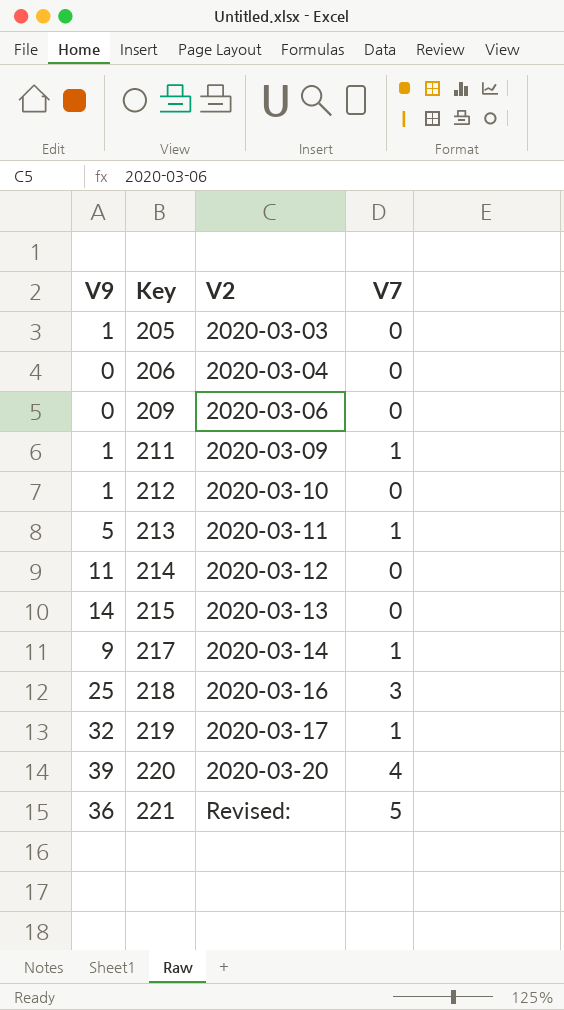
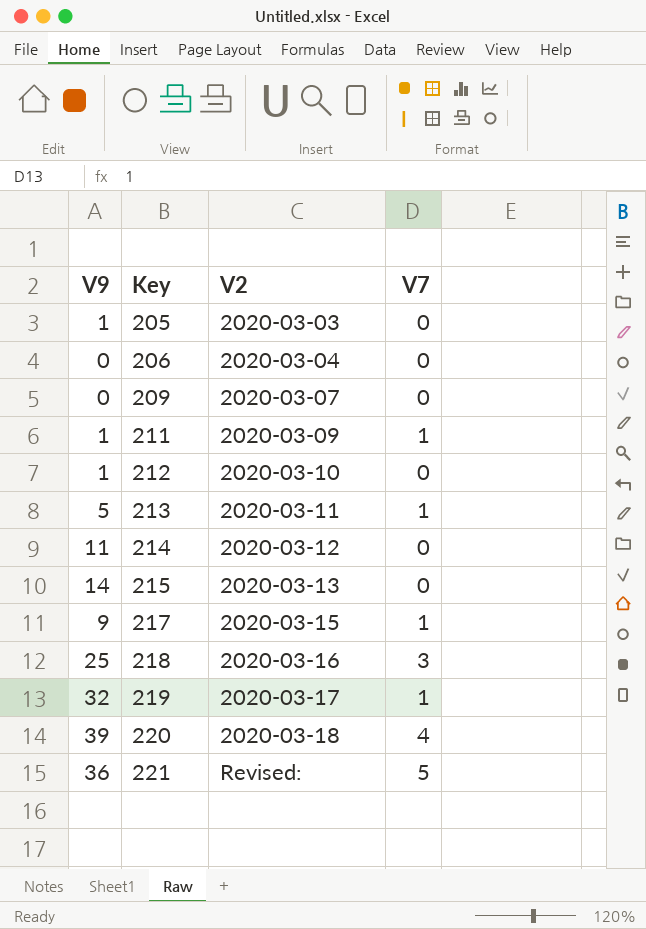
209 | V2: 2020-03-06 -> 2020-03-07
217 | V2: 2020-03-14 -> 2020-03-15
220 | V2: 2020-03-20 -> 2020-03-18

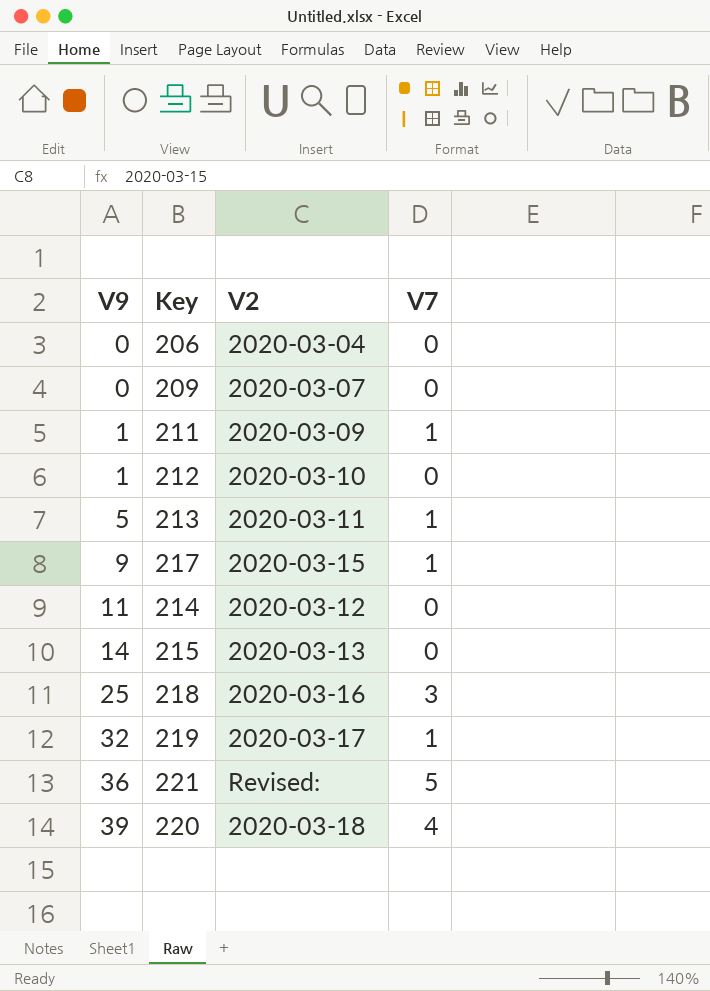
row order: Key ascending -> V9 ascending
row 205: 1 | 2020-03-03 | 0 -> none

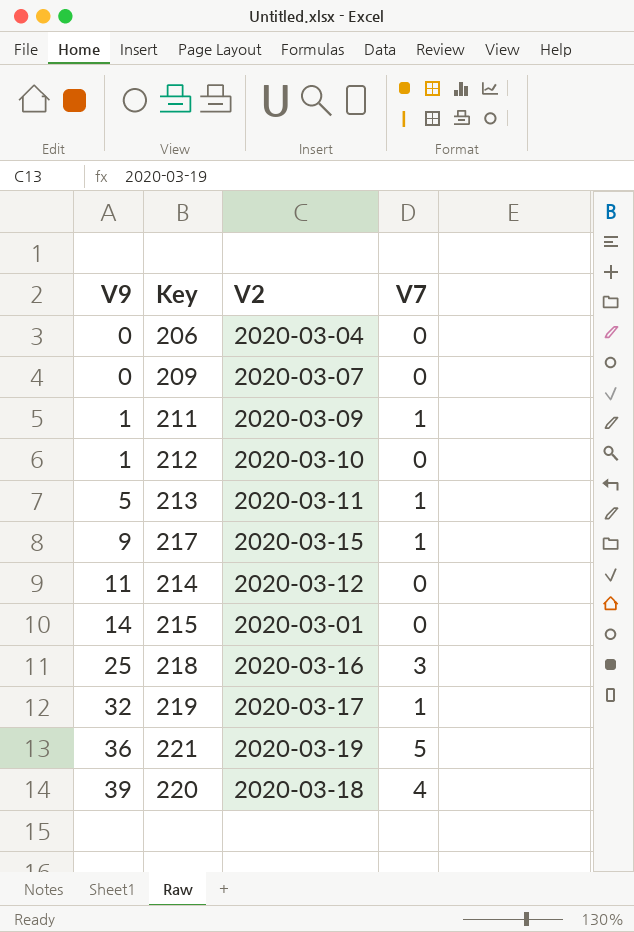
215 | V2: 2020-03-13 -> 2020-03-01
221 | V2: Revised: -> 2020-03-19

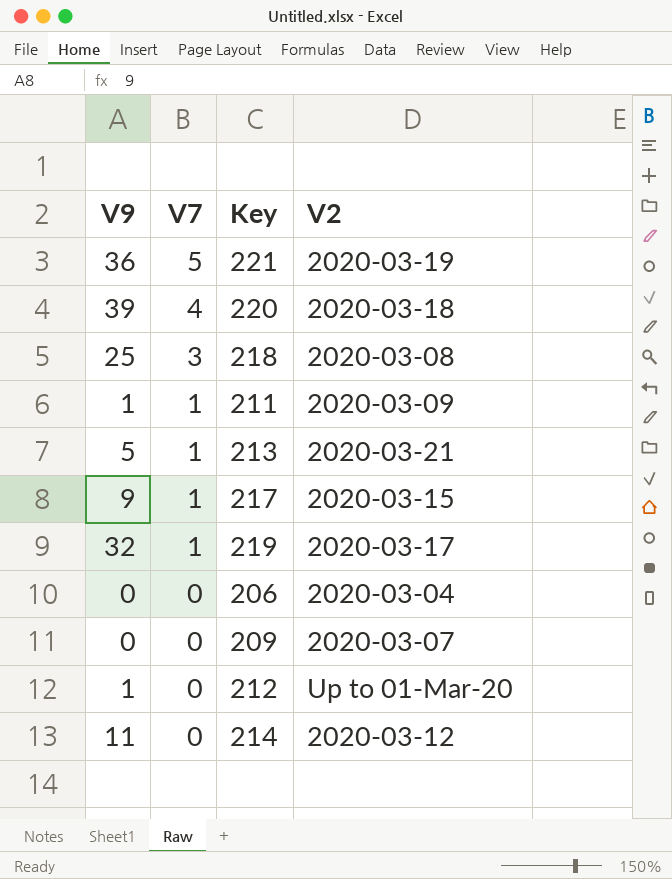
row order: V9 ascending -> V7 descending
column V7 | position: 4 -> 2
row 215: 14 | 2020-03-01 | 0 -> none
218 | V2: 2020-03-16 -> 2020-03-08
213 | V2: 2020-03-11 -> 2020-03-21
212 | V2: 2020-03-10 -> Up to 01-Mar-20

